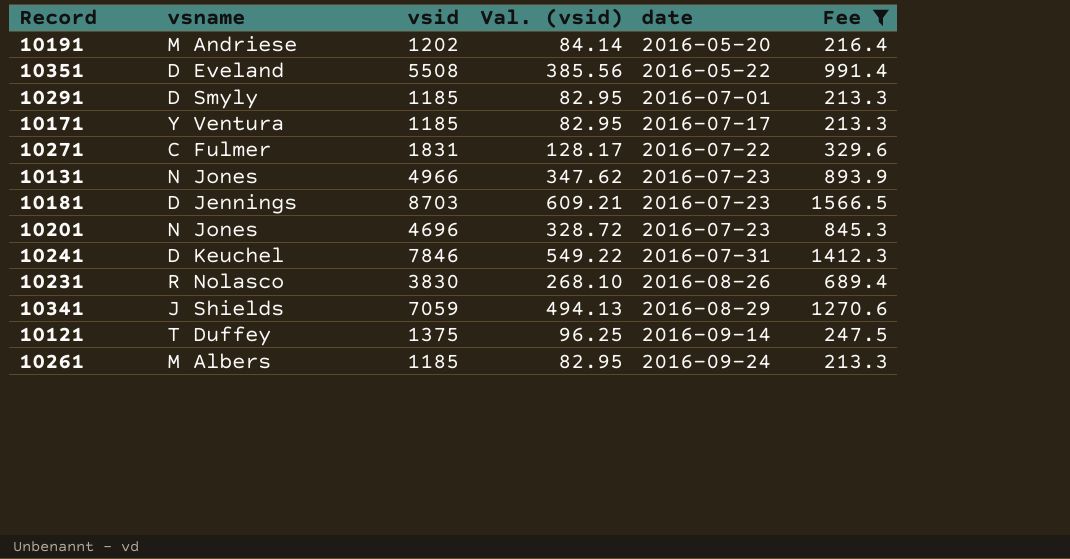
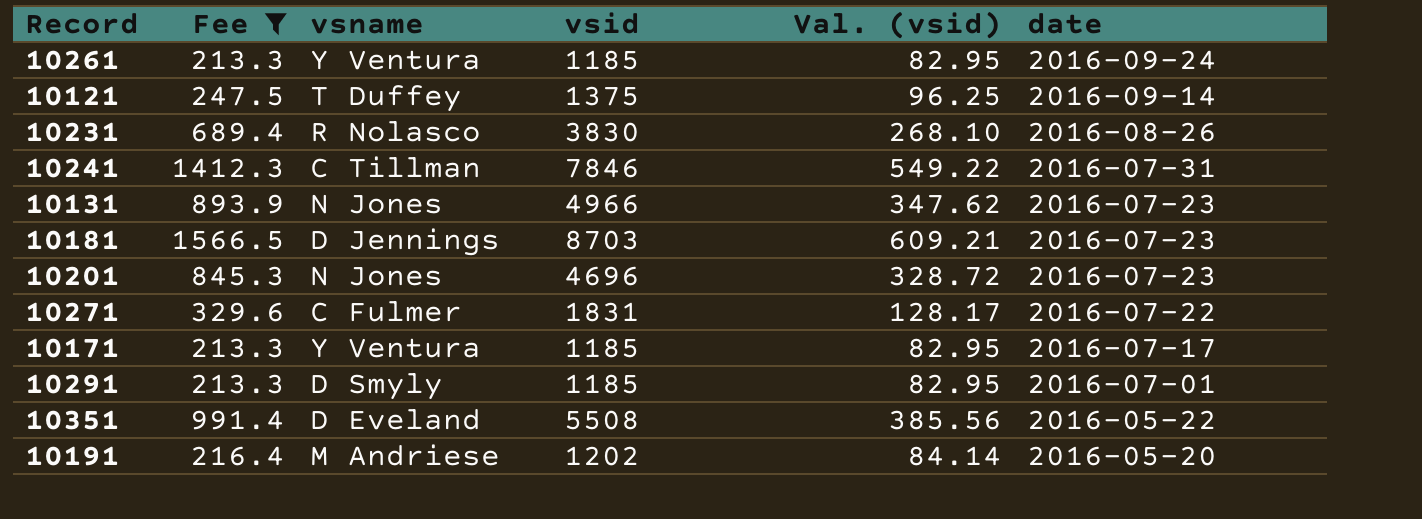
row order: date ascending -> date descending
column Fee | position: 6 -> 2
row 10341: J Shields | 7059 | 494.13 | 2016-08-29 | 1270.6 -> none
10261 | vsname: M Albers -> Y Ventura
10241 | vsname: D Keuchel -> C Tillman

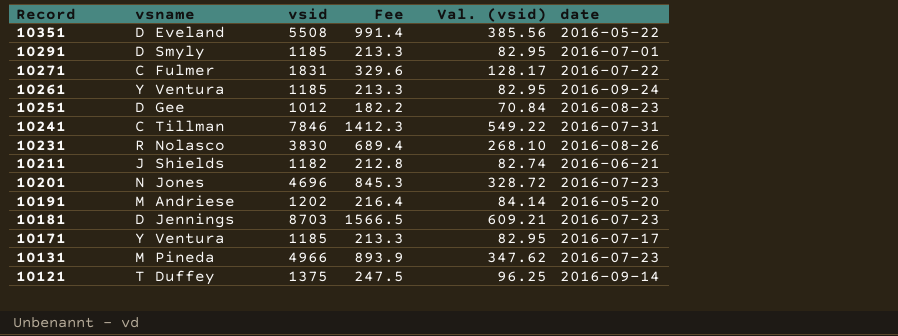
filter: Fee >= 213.3 -> none
row order: date descending -> Record descending
column Fee | position: 2 -> 4
10131 | vsname: N Jones -> M Pineda

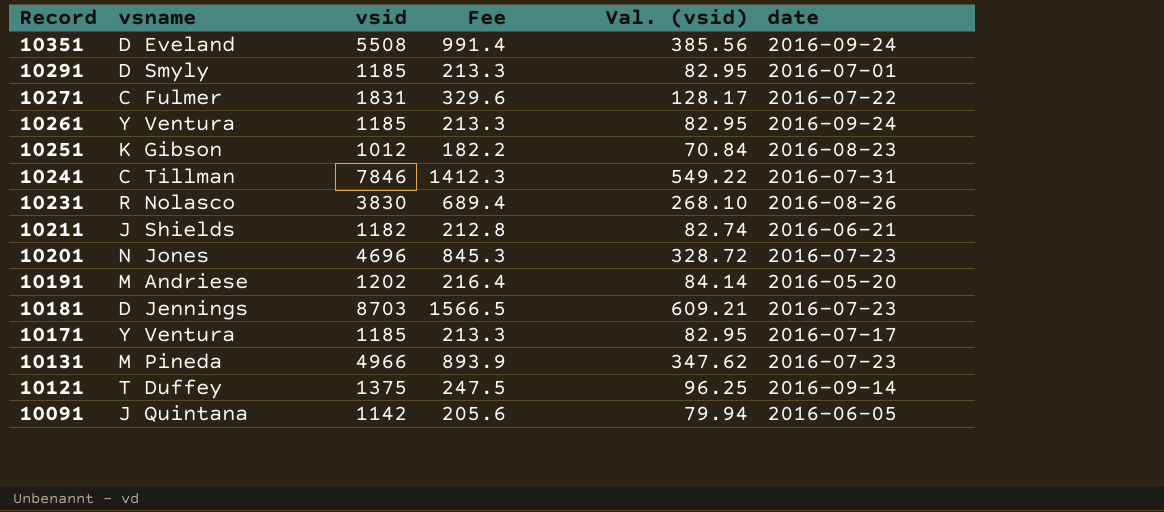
10351 | date: 2016-05-22 -> 2016-09-24
10251 | vsname: D Gee -> K Gibson
row 10091: none -> J Quintana | 1142 | 205.6 | 79.94 | 2016-06-05

